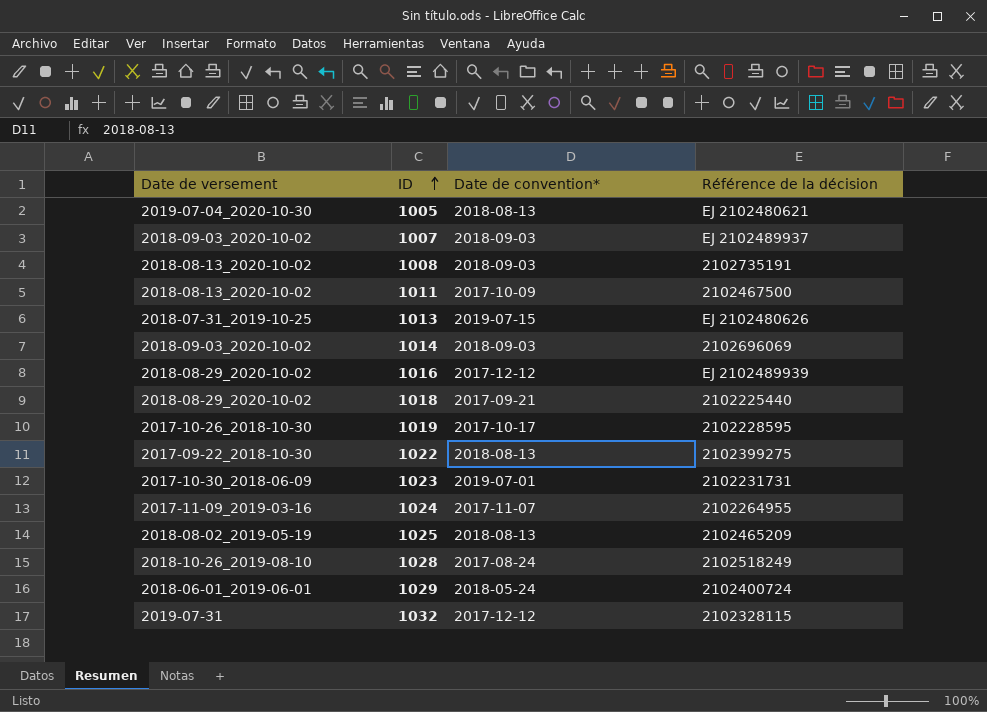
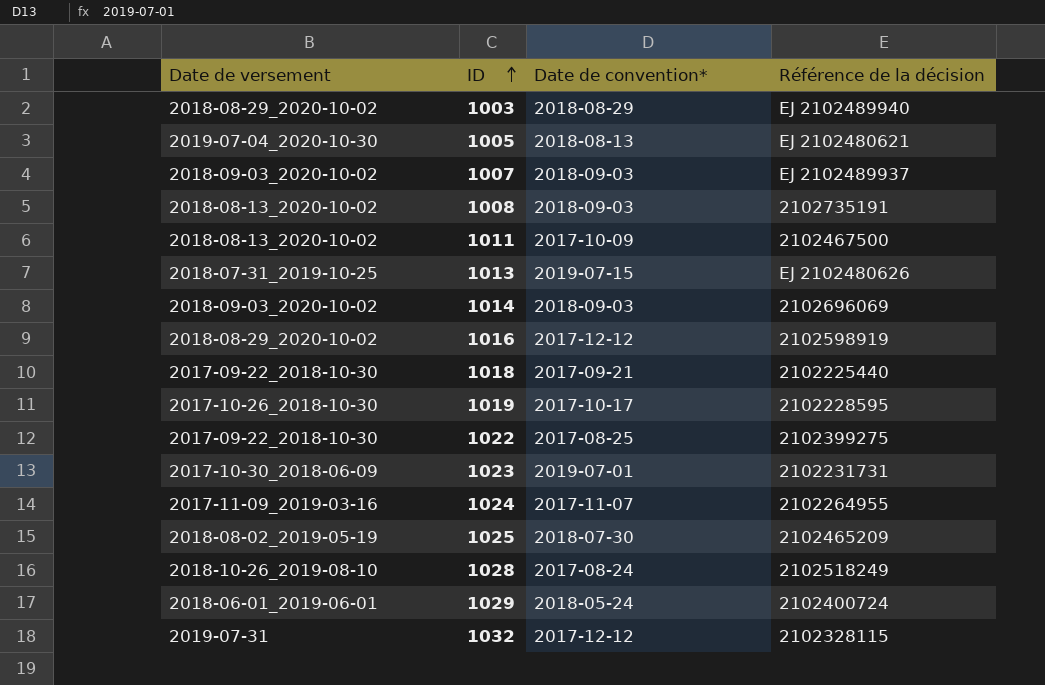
row 1003: none -> 2018-08-29_2020-10-02 | 2018-08-29 | EJ 2102489940
1016 | Référence de la décision: EJ 2102489939 -> 2102598919
1018 | Date de versement: 2018-08-29_2020-10-02 -> 2017-09-22_2018-10-30
1022 | Date de convention*: 2018-08-13 -> 2017-08-25
1025 | Date de convention*: 2018-08-13 -> 2018-07-30

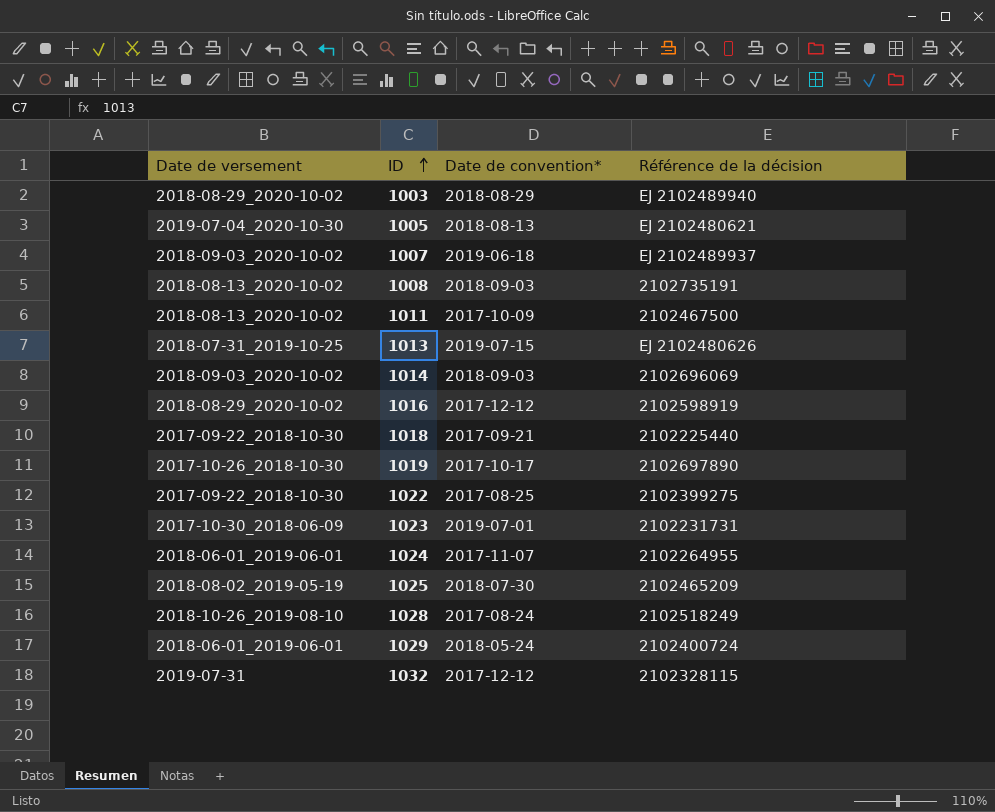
1007 | Date de convention*: 2018-09-03 -> 2019-06-18
1019 | Référence de la décision: 2102228595 -> 2102697890
1024 | Date de versement: 2017-11-09_2019-03-16 -> 2018-06-01_2019-06-01

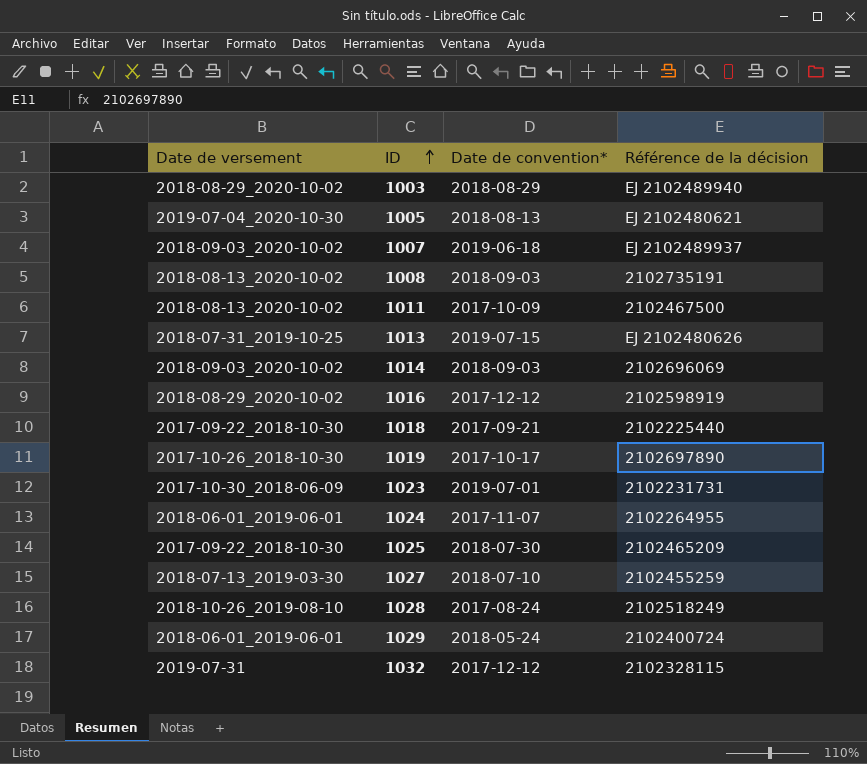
row 1022: 2017-09-22_2018-10-30 | 2017-08-25 | 2102399275 -> none
1025 | Date de versement: 2018-08-02_2019-05-19 -> 2017-09-22_2018-10-30
row 1027: none -> 2018-07-13_2019-03-30 | 2018-07-10 | 2102455259

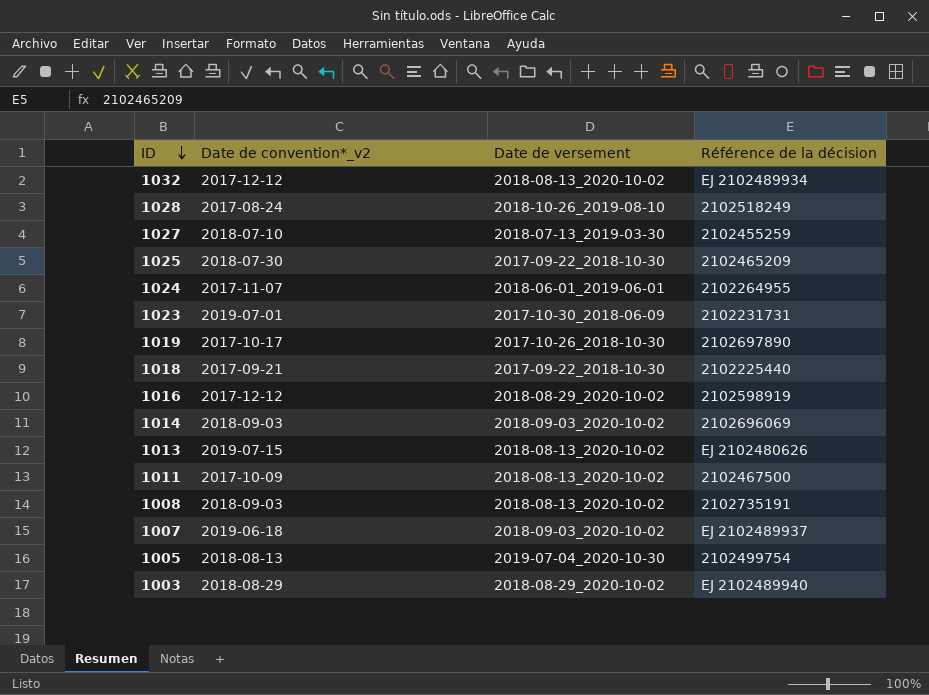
row order: ID ascending -> ID descending
column name: Date de convention* -> Date de convention*_v2
column Date de versement | position: 1 -> 3
row 1029: 2018-06-01_2019-06-01 | 2018-05-24 | 2102400724 -> none
1032 | Date de versement: 2019-07-31 -> 2018-08-13_2020-10-02
1032 | Référence de la décision: 2102328115 -> EJ 2102489934
1013 | Date de versement: 2018-07-31_2019-10-25 -> 2018-08-13_2020-10-02
1005 | Référence de la décision: EJ 2102480621 -> 2102499754

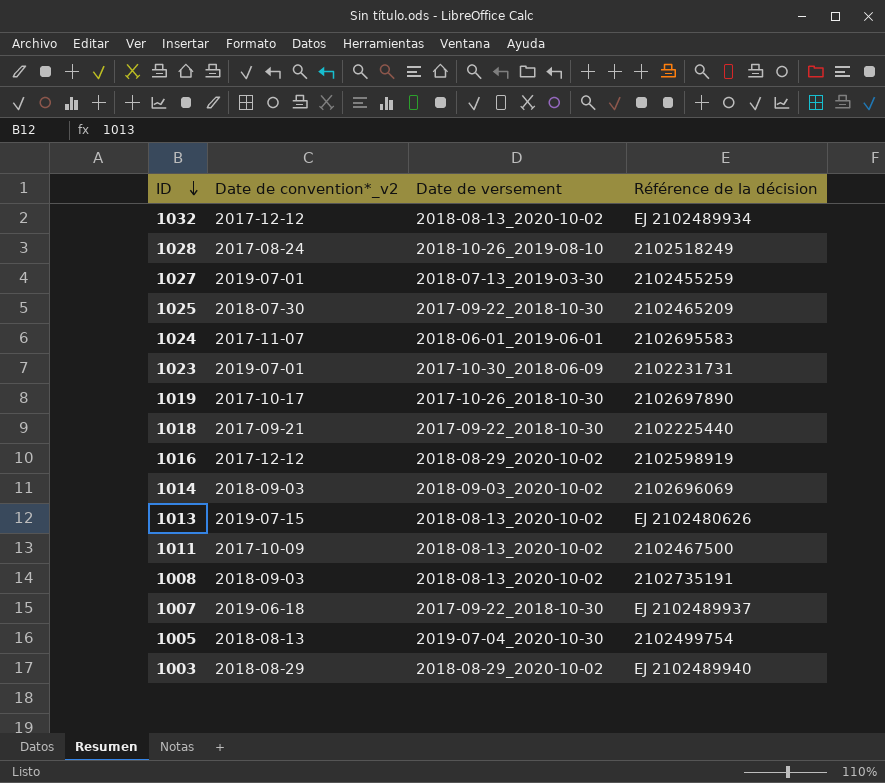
1027 | Date de convention*_v2: 2018-07-10 -> 2019-07-01
1024 | Référence de la décision: 2102264955 -> 2102695583
1007 | Date de versement: 2018-09-03_2020-10-02 -> 2017-09-22_2018-10-30

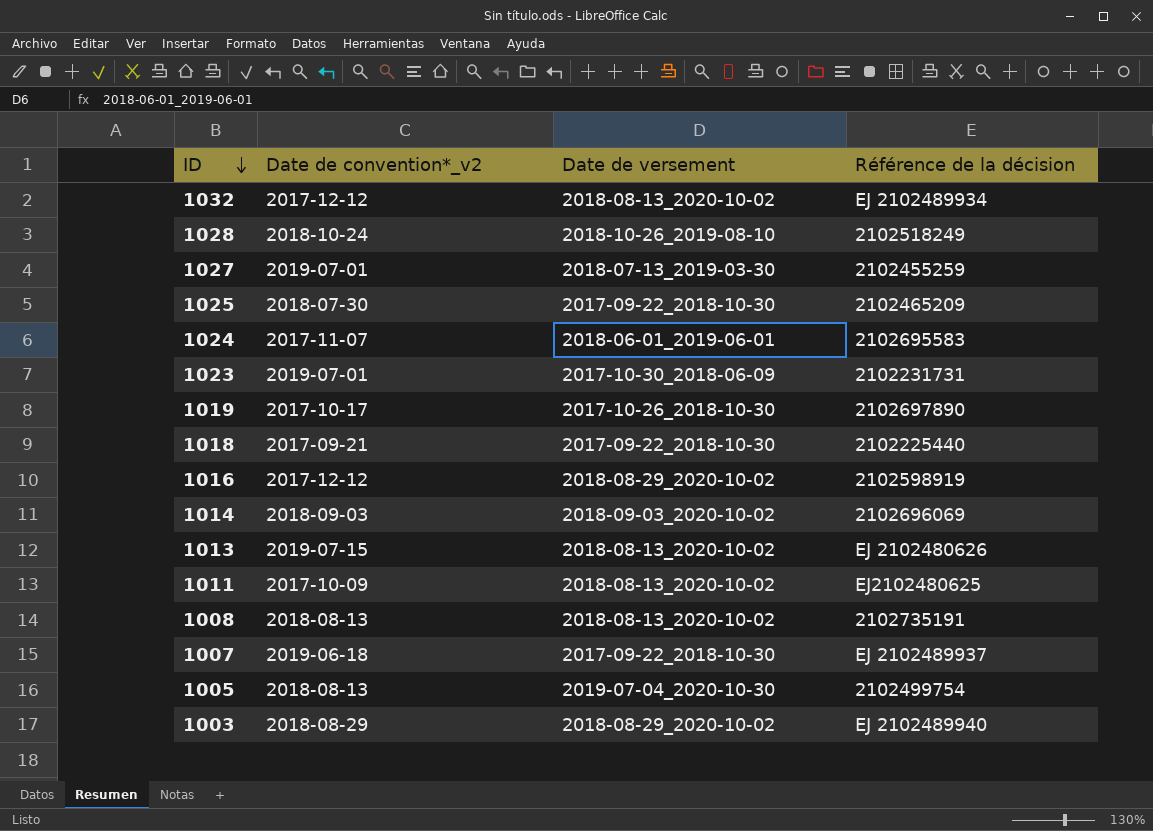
1028 | Date de convention*_v2: 2017-08-24 -> 2018-10-24
1011 | Référence de la décision: 2102467500 -> EJ2102480625
1008 | Date de convention*_v2: 2018-09-03 -> 2018-08-13

